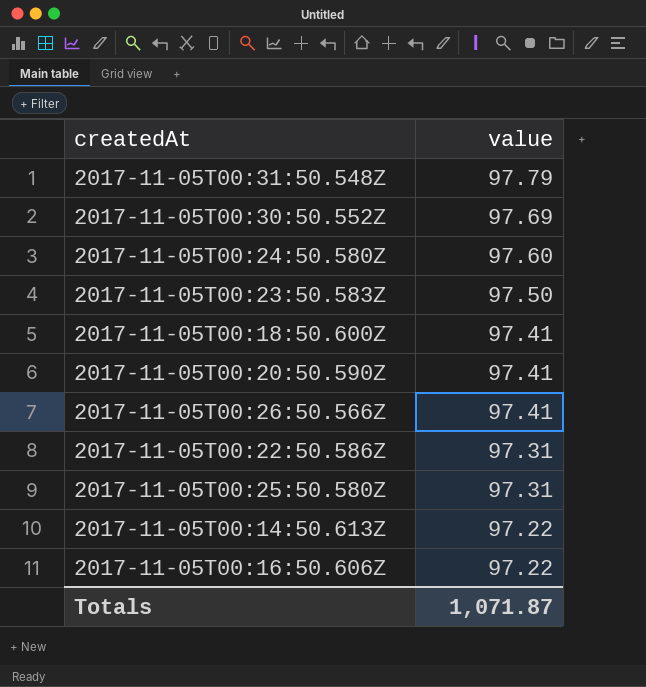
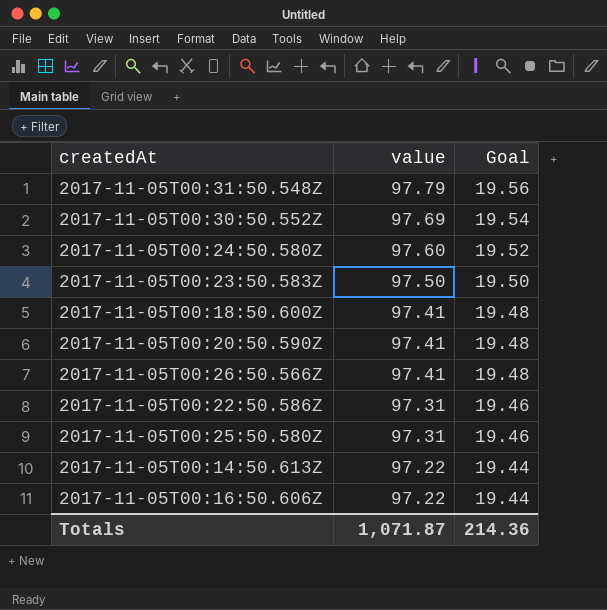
column Goal | formula: none -> [value] * 0.2

